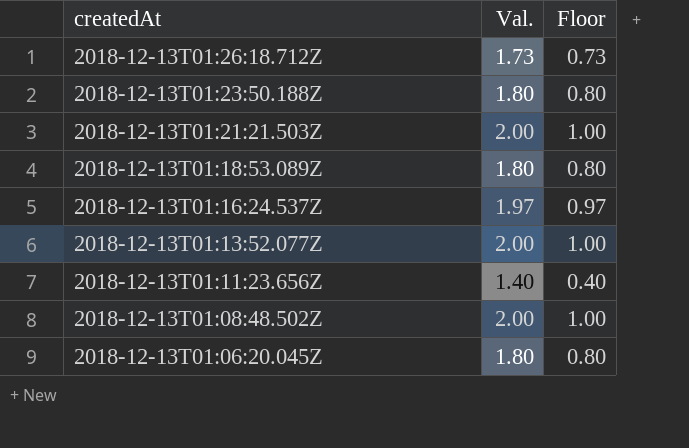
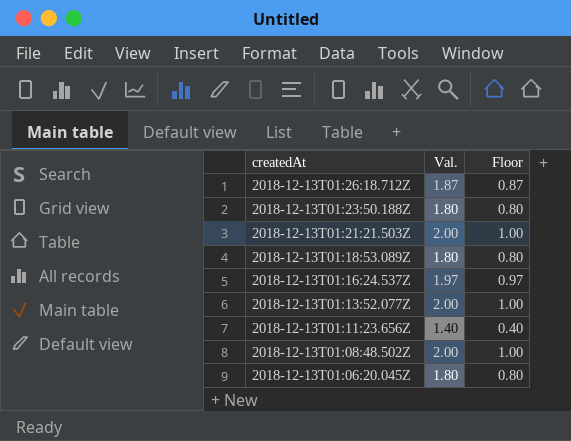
2018-12-13T01:26:18.712Z | Val.: 1.73 -> 1.87
2018-12-13T01:26:18.712Z | Floor: 0.73 -> 0.87

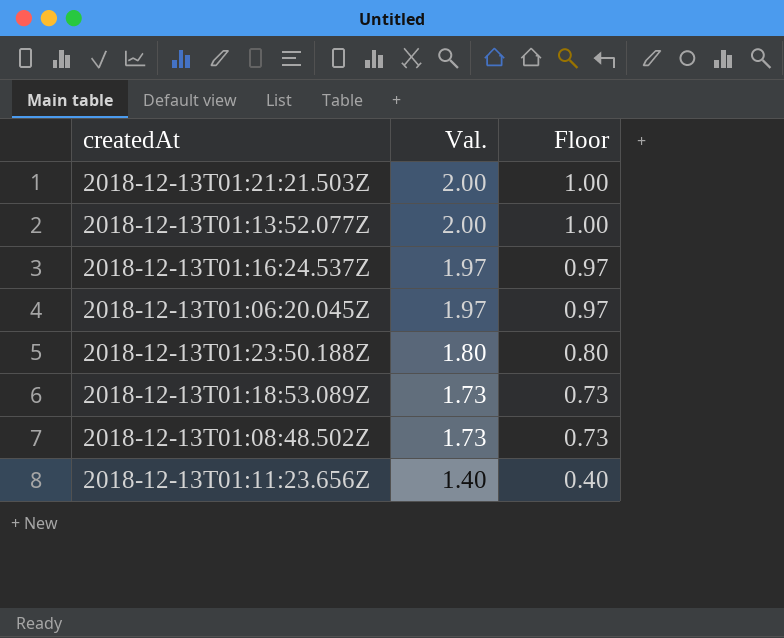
row order: createdAt descending -> Val. descending
row 2018-12-13T01:26:18.712Z: 1.87 | 0.87 -> none
2018-12-13T01:06:20.045Z | Val.: 1.80 -> 1.97
2018-12-13T01:06:20.045Z | Floor: 0.80 -> 0.97
2018-12-13T01:18:53.089Z | Val.: 1.80 -> 1.73
2018-12-13T01:18:53.089Z | Floor: 0.80 -> 0.73
2018-12-13T01:08:48.502Z | Val.: 2.00 -> 1.73
2018-12-13T01:08:48.502Z | Floor: 1.00 -> 0.73

